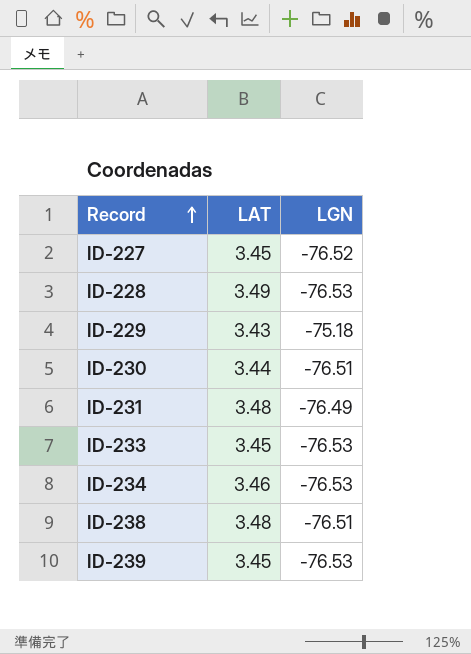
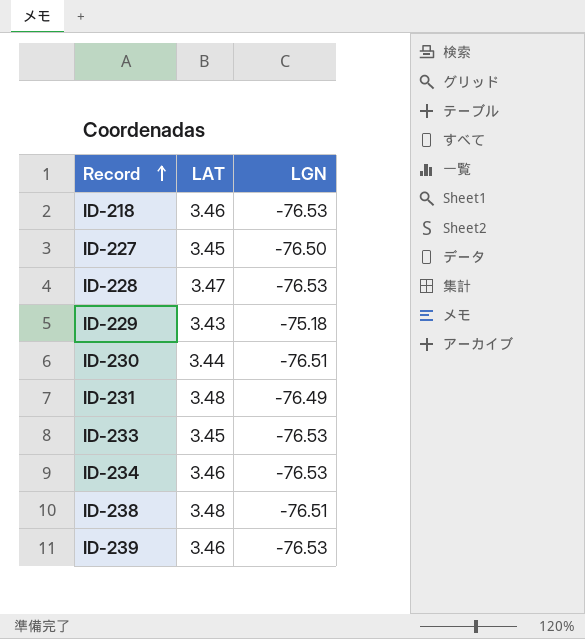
row ID-218: none -> 3.46 | -76.53
ID-227 | LGN: -76.52 -> -76.50
ID-228 | LAT: 3.49 -> 3.47
ID-239 | LAT: 3.45 -> 3.46

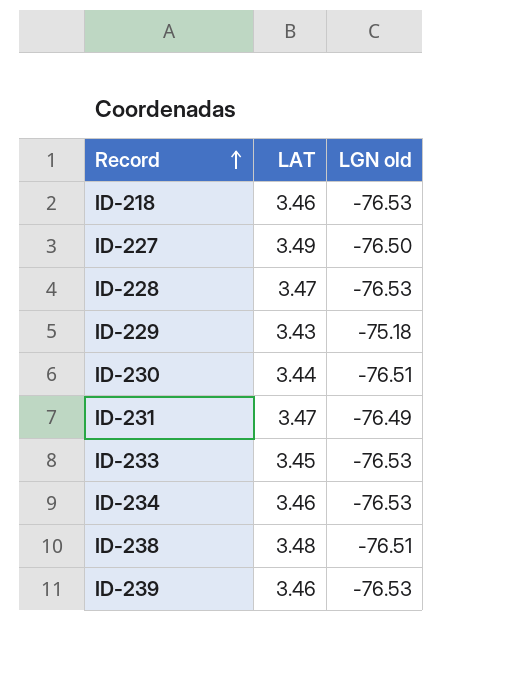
column name: LGN -> LGN old
ID-227 | LAT: 3.45 -> 3.49
ID-231 | LAT: 3.48 -> 3.47

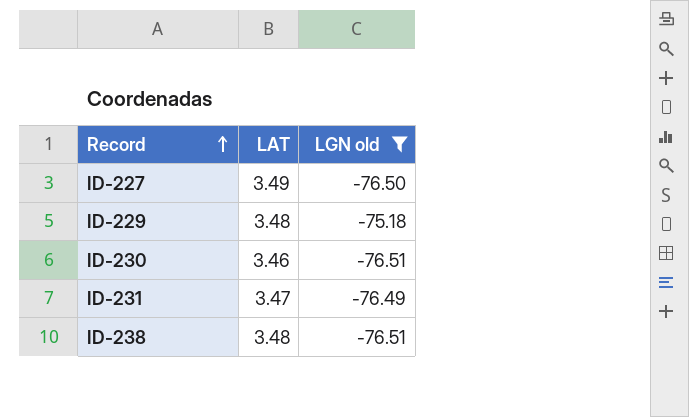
filter: none -> LGN old != -76.53
ID-229 | LAT: 3.43 -> 3.48
ID-230 | LAT: 3.44 -> 3.46

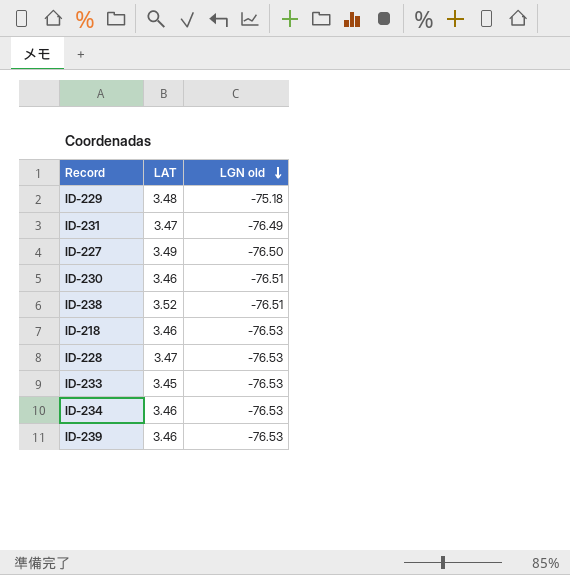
filter: LGN old != -76.53 -> none
row order: Record ascending -> LGN old descending
ID-238 | LAT: 3.48 -> 3.52

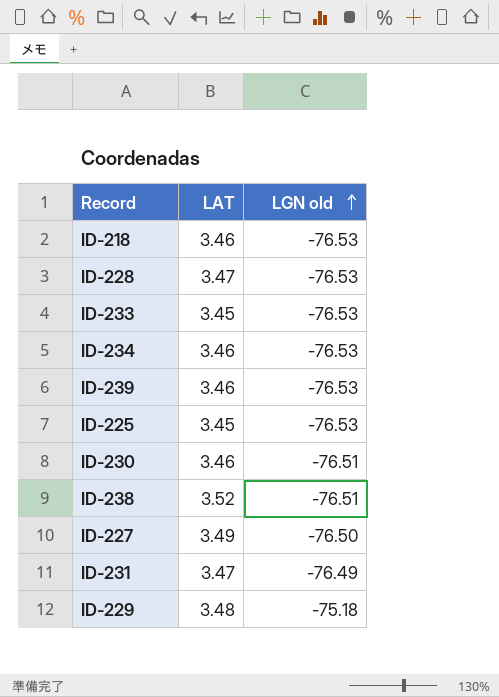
row order: LGN old descending -> LGN old ascending
row ID-225: none -> 3.45 | -76.53

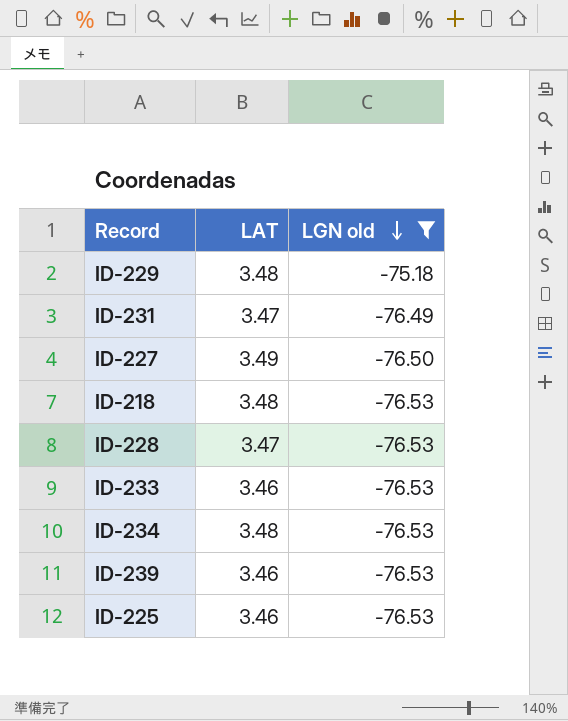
filter: none -> LGN old != -76.51
row order: LGN old ascending -> LGN old descending
ID-218 | LAT: 3.46 -> 3.48
ID-233 | LAT: 3.45 -> 3.46
ID-234 | LAT: 3.46 -> 3.48
ID-225 | LAT: 3.45 -> 3.46

